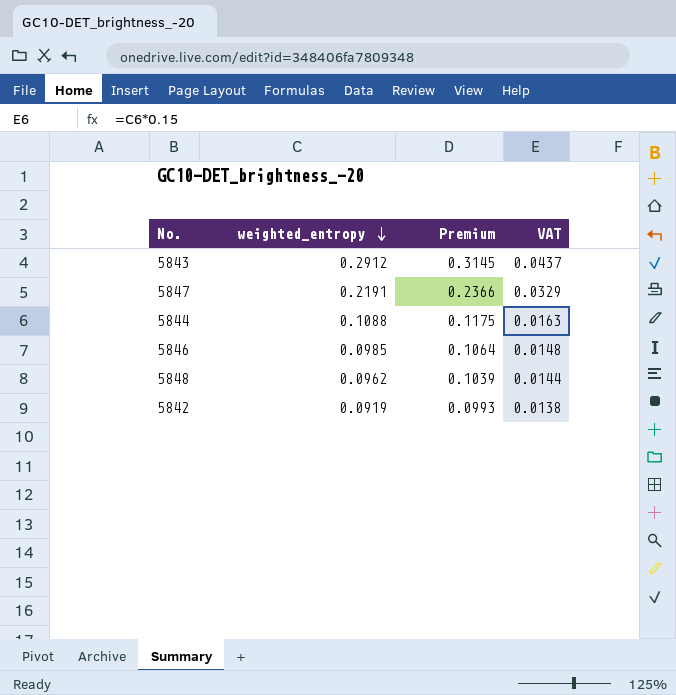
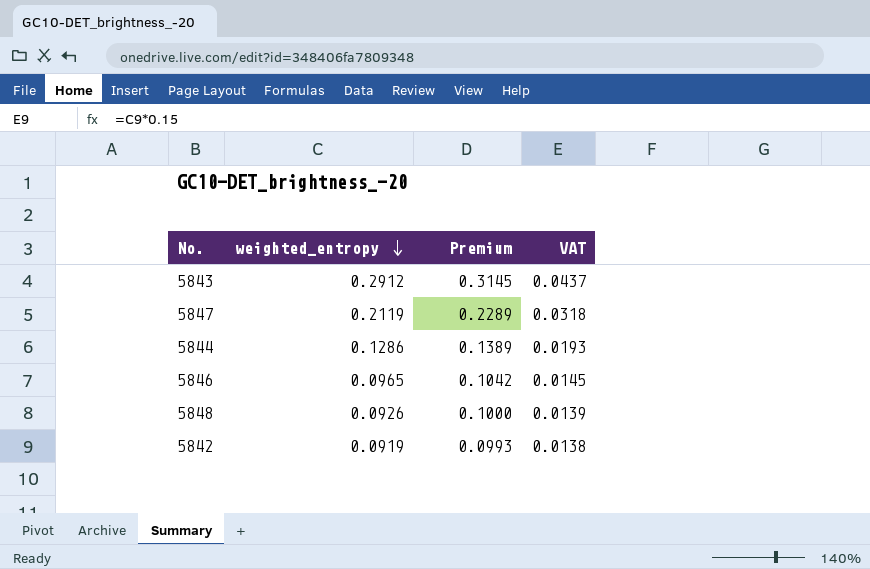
5847 | weighted_entropy: 0.2191 -> 0.2119
5847 | Premium: 0.2366 -> 0.2289
5847 | VAT: 0.0329 -> 0.0318
5844 | weighted_entropy: 0.1088 -> 0.1286
5844 | Premium: 0.1175 -> 0.1389
5844 | VAT: 0.0163 -> 0.0193
5846 | weighted_entropy: 0.0985 -> 0.0965
5846 | Premium: 0.1064 -> 0.1042
5846 | VAT: 0.0148 -> 0.0145
5848 | weighted_entropy: 0.0962 -> 0.0926
5848 | Premium: 0.1039 -> 0.1000
5848 | VAT: 0.0144 -> 0.0139

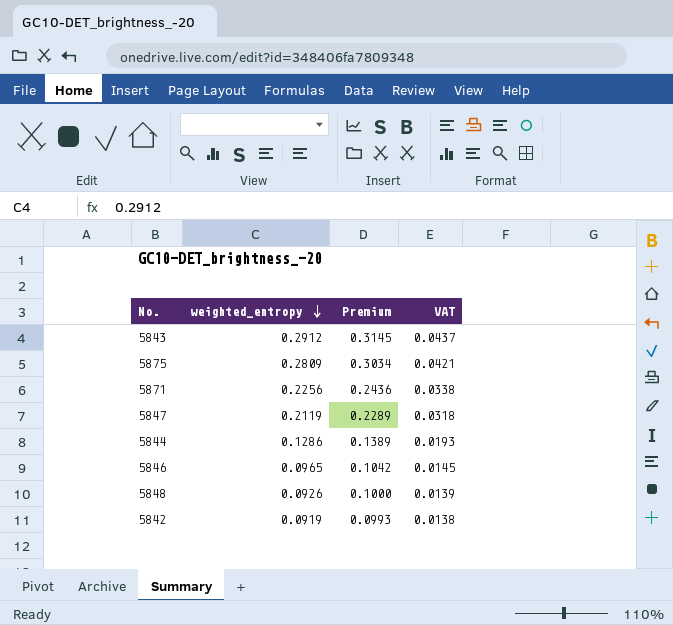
row 5875: none -> 0.2809 | 0.3034 | 0.0421
row 5871: none -> 0.2256 | 0.2436 | 0.0338

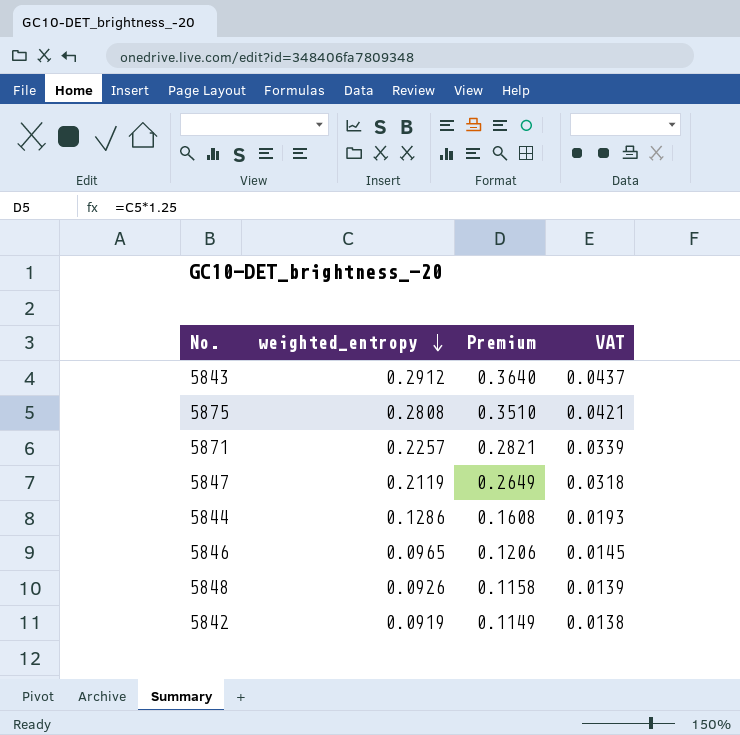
column Premium | formula: [weighted_entropy] * 1.08 -> [weighted_entropy] * 1.25
5875 | weighted_entropy: 0.2809 -> 0.2808
5871 | weighted_entropy: 0.2256 -> 0.2257
5871 | VAT: 0.0338 -> 0.0339

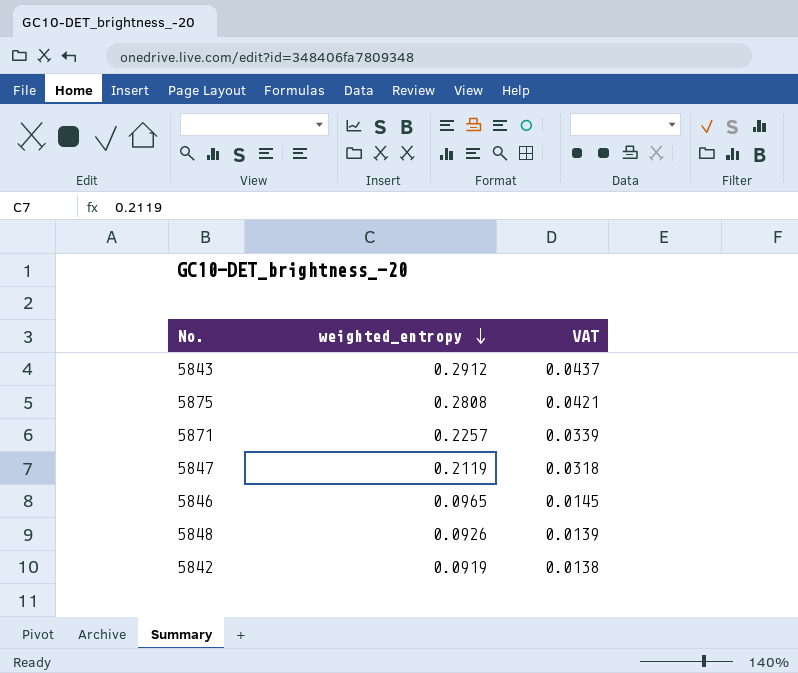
column Premium | formula: [weighted_entropy] * 1.25 -> none
row 5844: 0.1286 | 0.1608 | 0.0193 -> none

